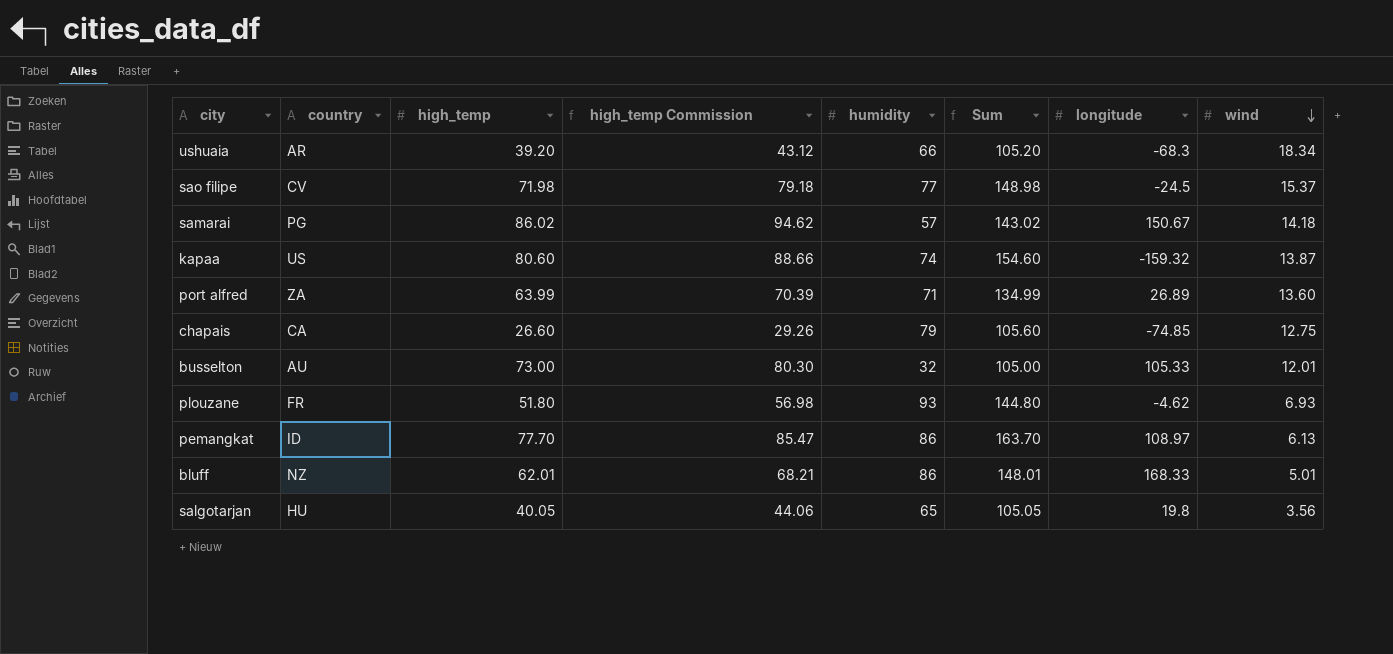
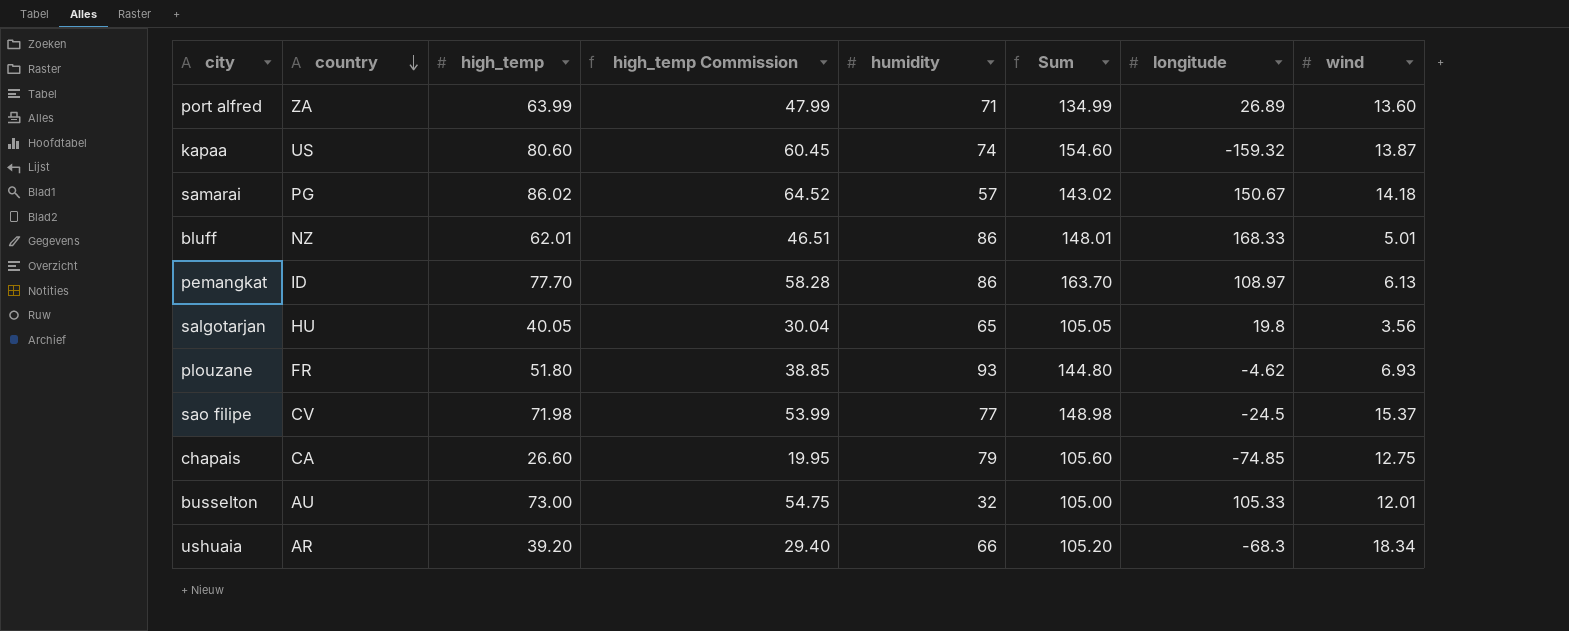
row order: wind descending -> country descending
column high_temp Commission | formula: [high_temp] * 1.1 -> [high_temp] * 0.75

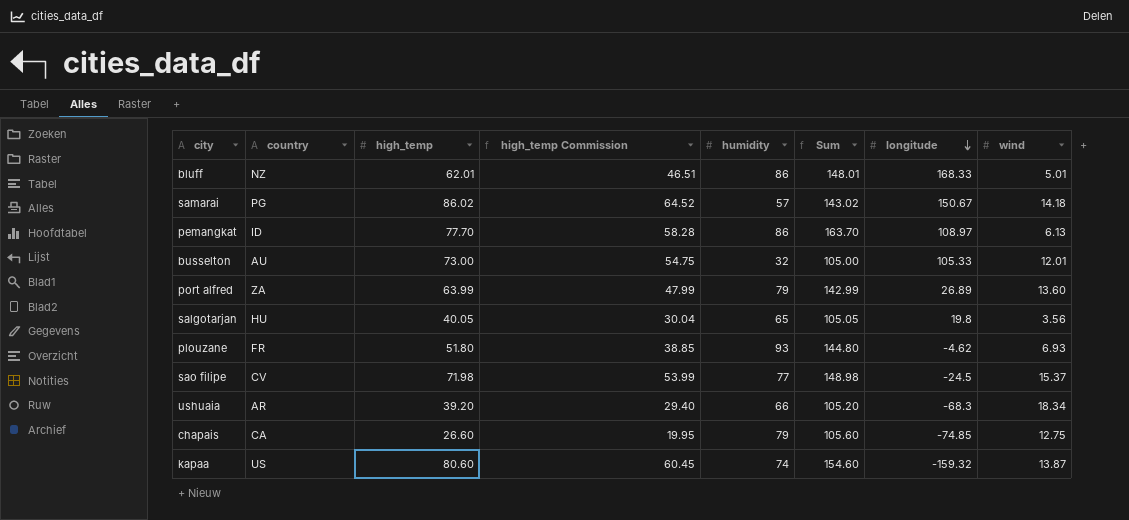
row order: country descending -> longitude descending
port alfred | humidity: 71 -> 79
port alfred | Sum: 134.99 -> 142.99

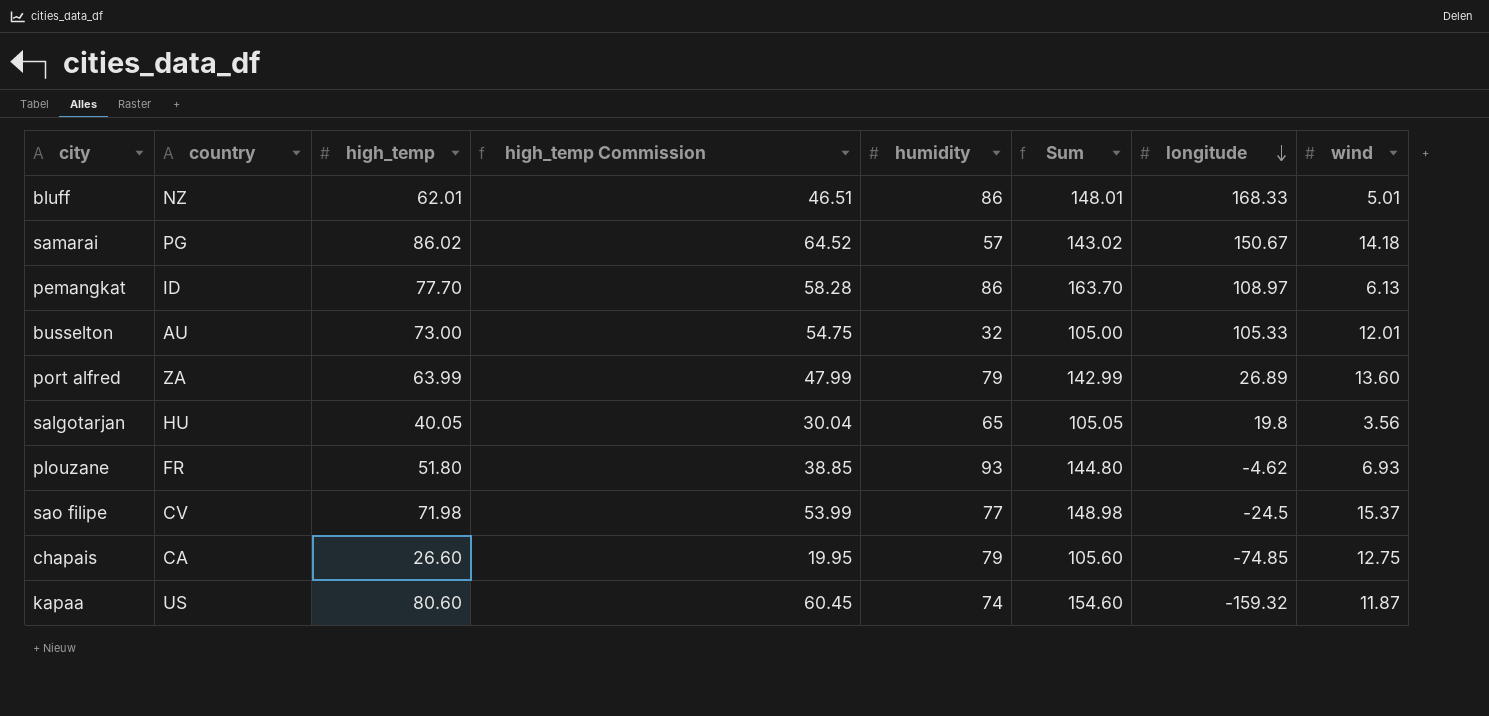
row ushuaia: AR | 39.20 | 29.40 | 66 | 105.20 | -68.3 | 18.34 -> none
kapaa | wind: 13.87 -> 11.87

